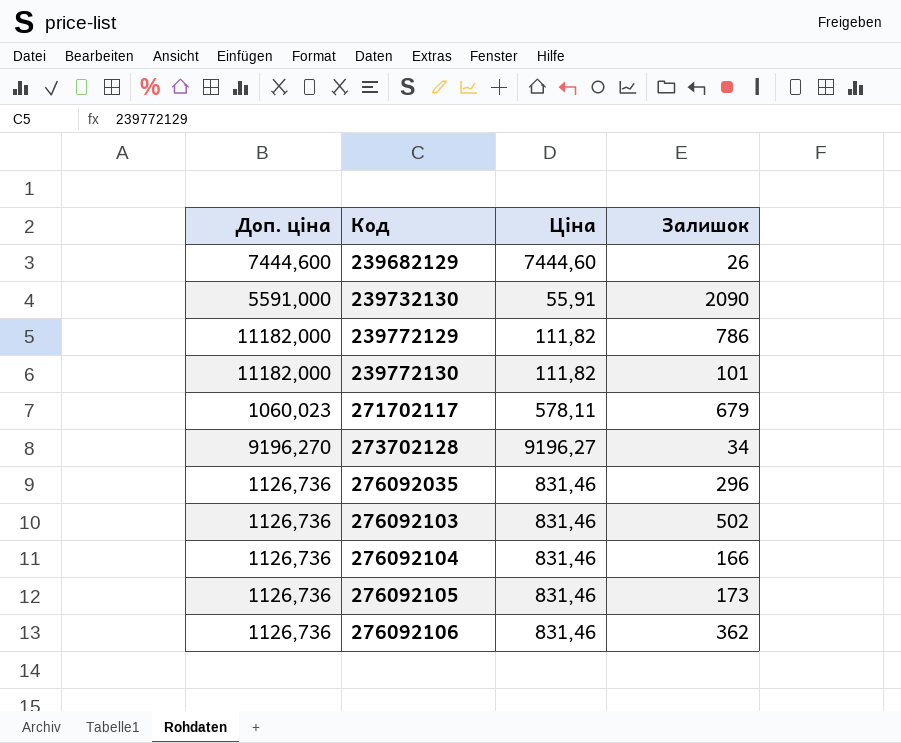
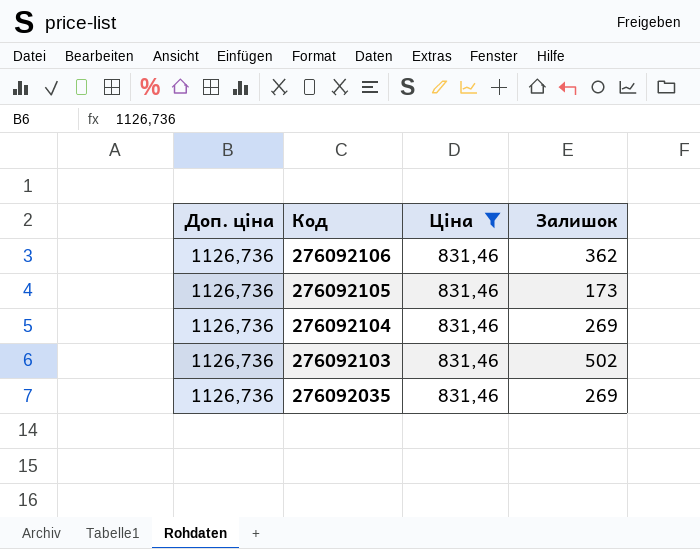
filter: none -> Ціна = 831,46
row order: Код ascending -> Код descending
276092104 | Залишок: 166 -> 269
276092035 | Залишок: 296 -> 269

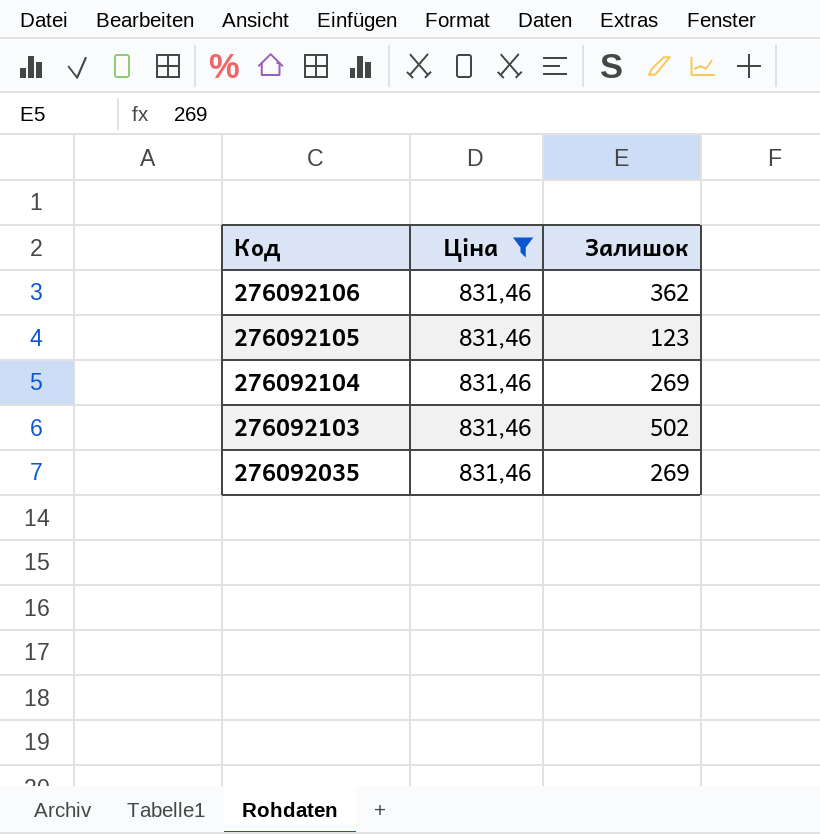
column Доп. ціна | position: 1 -> none
276092105 | Залишок: 173 -> 123

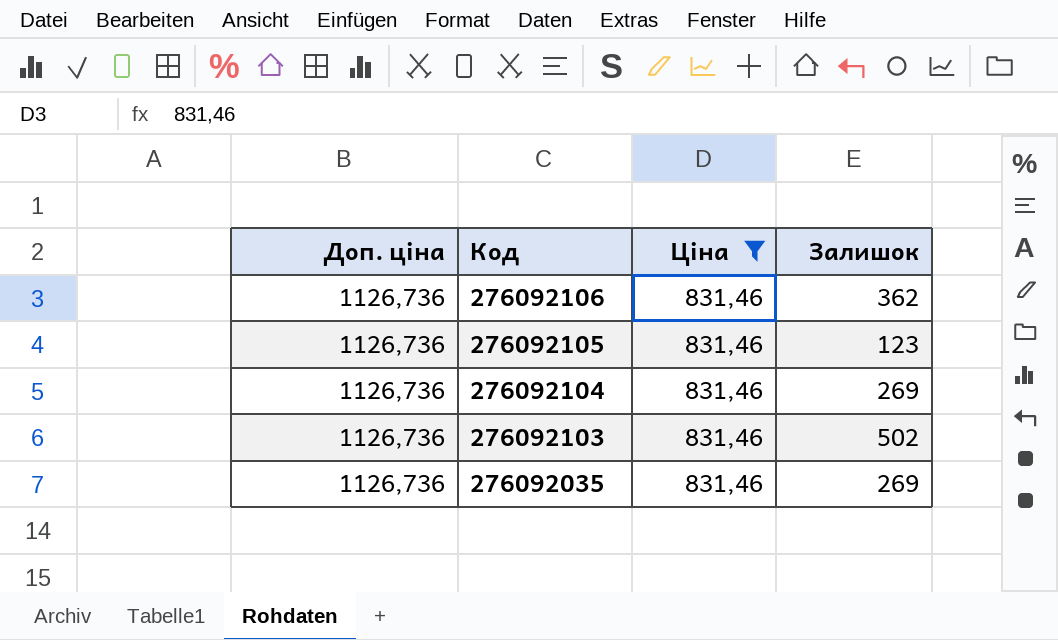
column Доп. ціна | position: none -> 1

